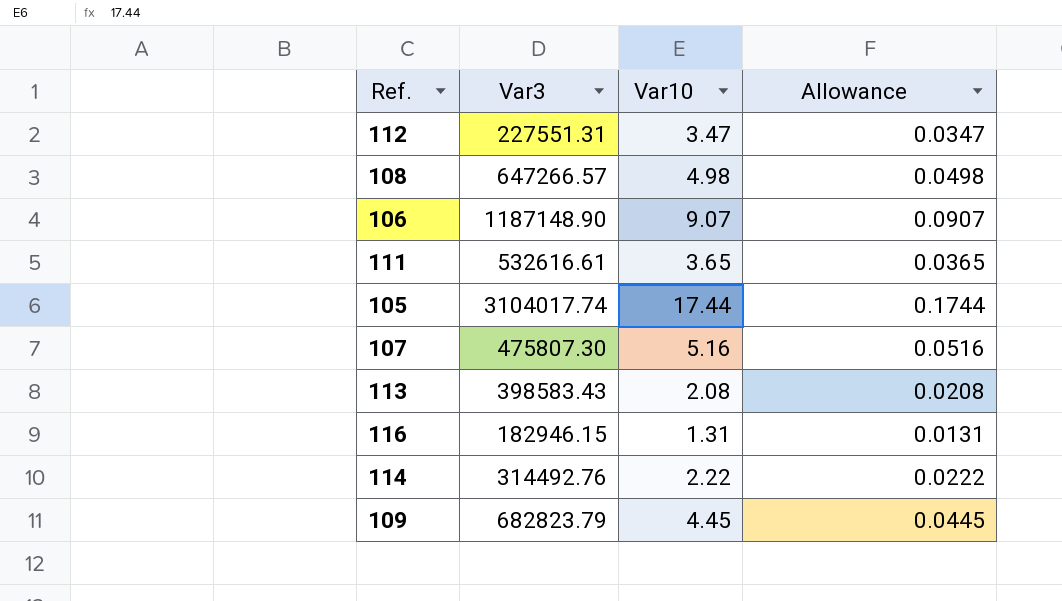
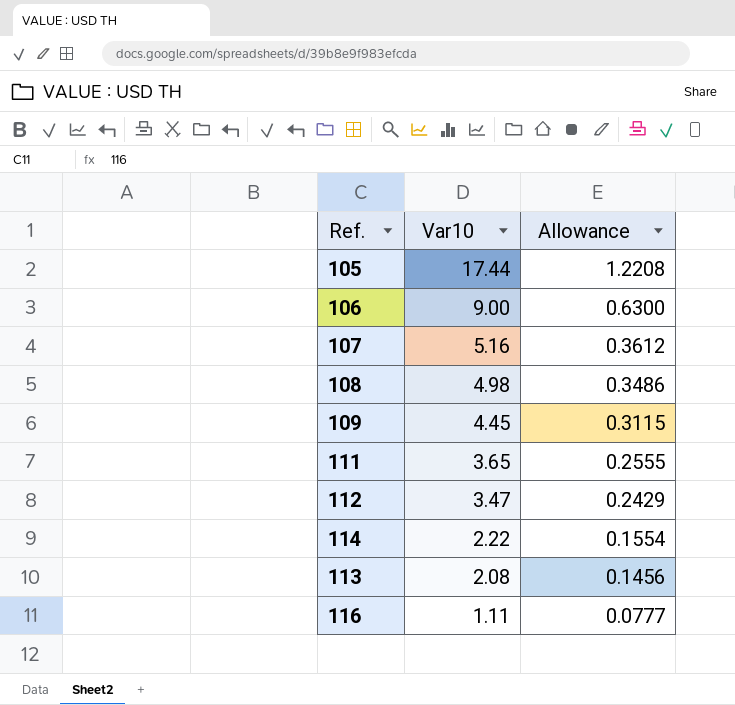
row order: none -> Var10 descending
column Var3 | position: 2 -> none
column Allowance | formula: [Var10] * 0.01 -> [Var10] * 0.07
106 | Var10: 9.07 -> 9.00
116 | Var10: 1.31 -> 1.11

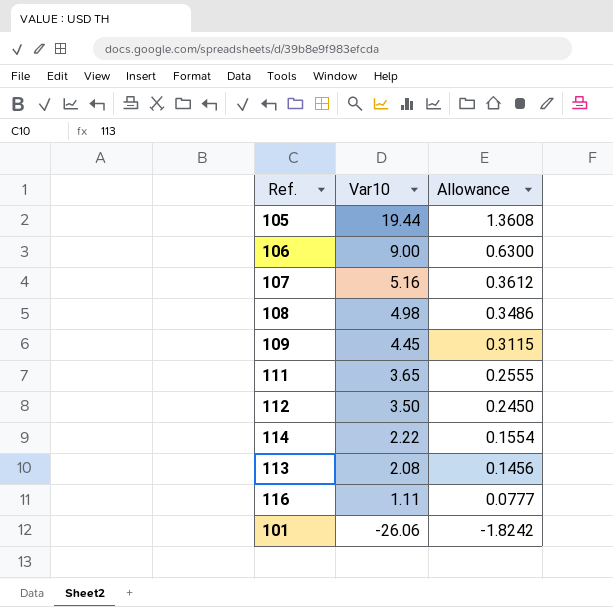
105 | Var10: 17.44 -> 19.44
105 | Allowance: 1.2208 -> 1.3608
112 | Var10: 3.47 -> 3.50
112 | Allowance: 0.2429 -> 0.2450
row 101: none -> -26.06 | -1.8242

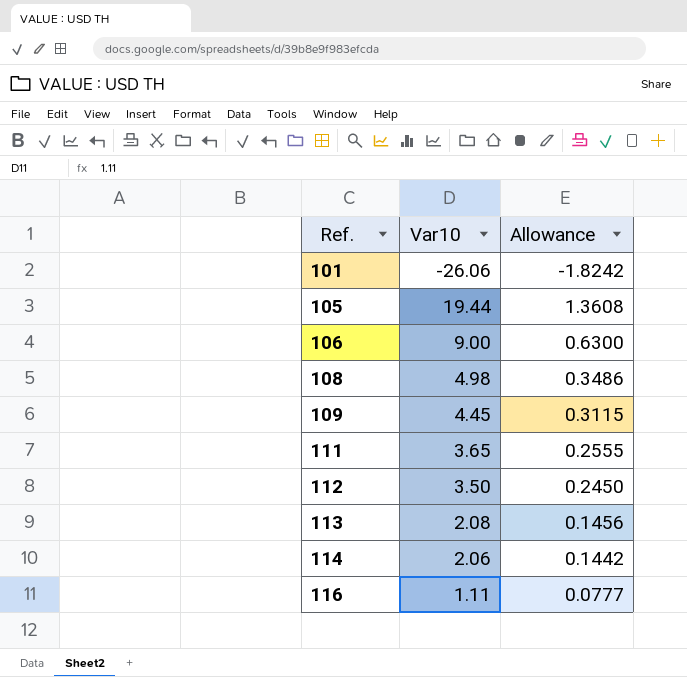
row order: Var10 descending -> Ref. ascending
row 107: 5.16 | 0.3612 -> none
114 | Var10: 2.22 -> 2.06
114 | Allowance: 0.1554 -> 0.1442

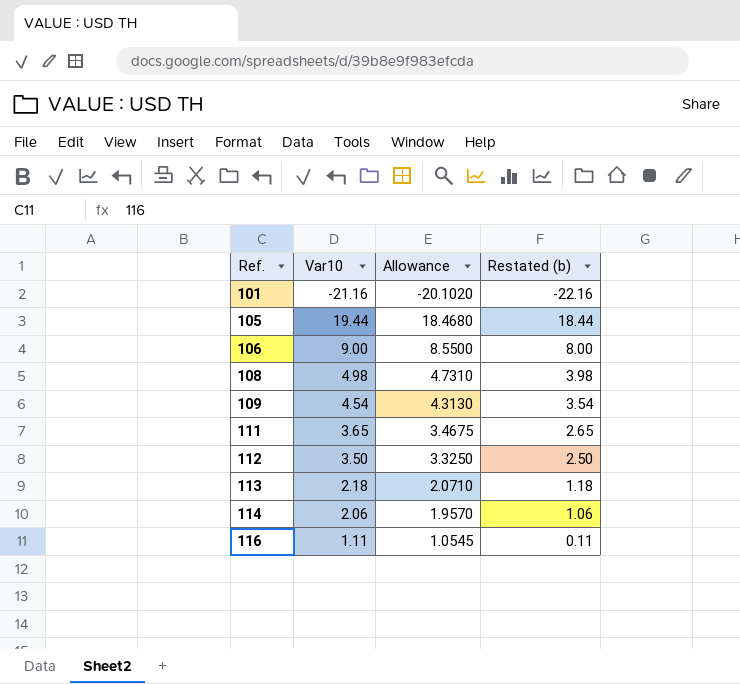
column Allowance | formula: [Var10] * 0.07 -> [Var10] * 0.95
column Restated (b) | formula: none -> [Var10] - 1
101 | Var10: -26.06 -> -21.16
109 | Var10: 4.45 -> 4.54
113 | Var10: 2.08 -> 2.18

